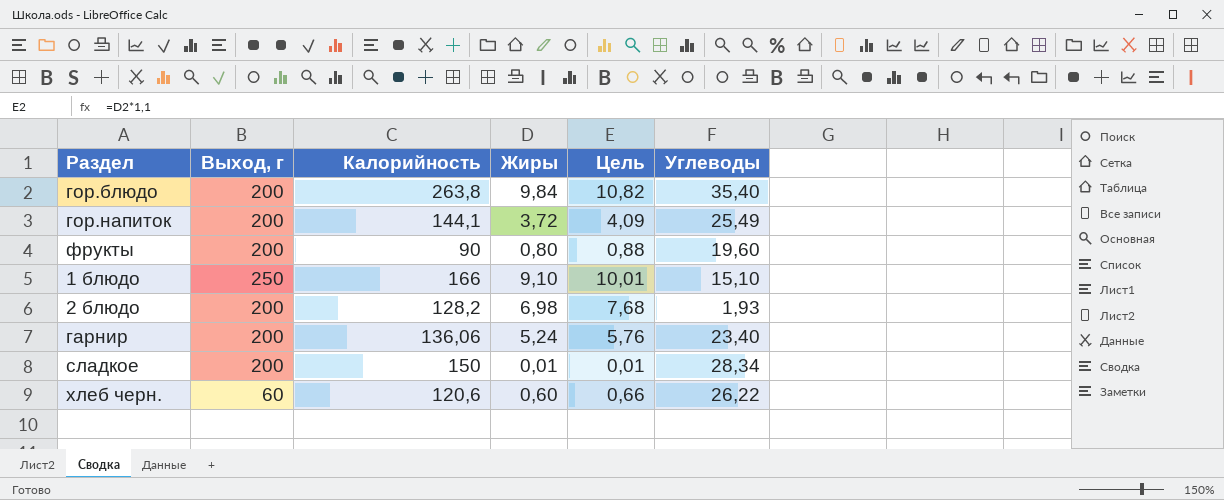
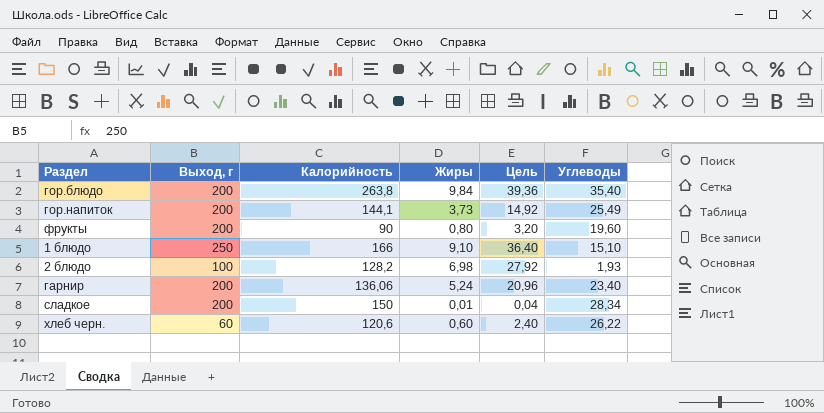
column Цель | formula: [Жиры] * 1,1 -> [Жиры] * 4
гор.напиток | Жиры: 3,72 -> 3,73
2 блюдо | Выход, г: 200 -> 100

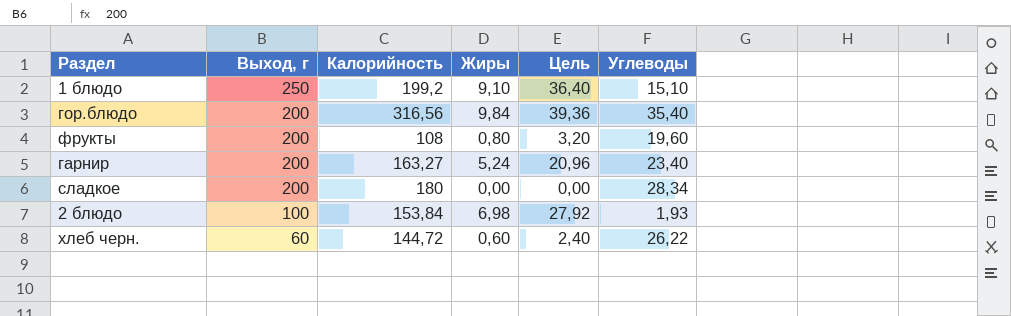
row order: none -> Выход, г descending
row гор.напиток: 200 | 144,1 | 3,73 | 14,92 | 25,49 -> none
1 блюдо | Калорийность: 166 -> 199,2
гор.блюдо | Калорийность: 263,8 -> 316,56
фрукты | Калорийность: 90 -> 108
гарнир | Калорийность: 136,06 -> 163,27
сладкое | Калорийность: 150 -> 180
сладкое | Жиры: 0,01 -> 0,00
сладкое | Цель: 0,04 -> 0,00
2 блюдо | Калорийность: 128,2 -> 153,84
хлеб черн. | Калорийность: 120,6 -> 144,72

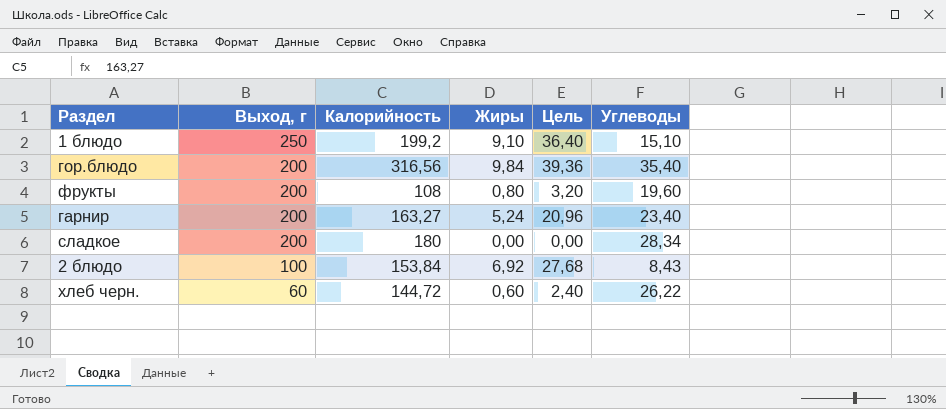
2 блюдо | Жиры: 6,98 -> 6,92
2 блюдо | Цель: 27,92 -> 27,68
2 блюдо | Углеводы: 1,93 -> 8,43

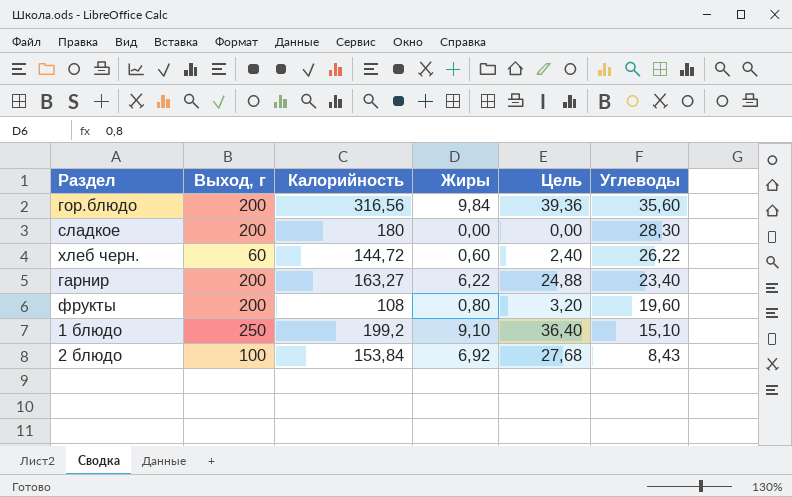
row order: Выход, г descending -> Углеводы descending
гор.блюдо | Углеводы: 35,40 -> 35,60
сладкое | Углеводы: 28,34 -> 28,30
гарнир | Жиры: 5,24 -> 6,22
гарнир | Цель: 20,96 -> 24,88

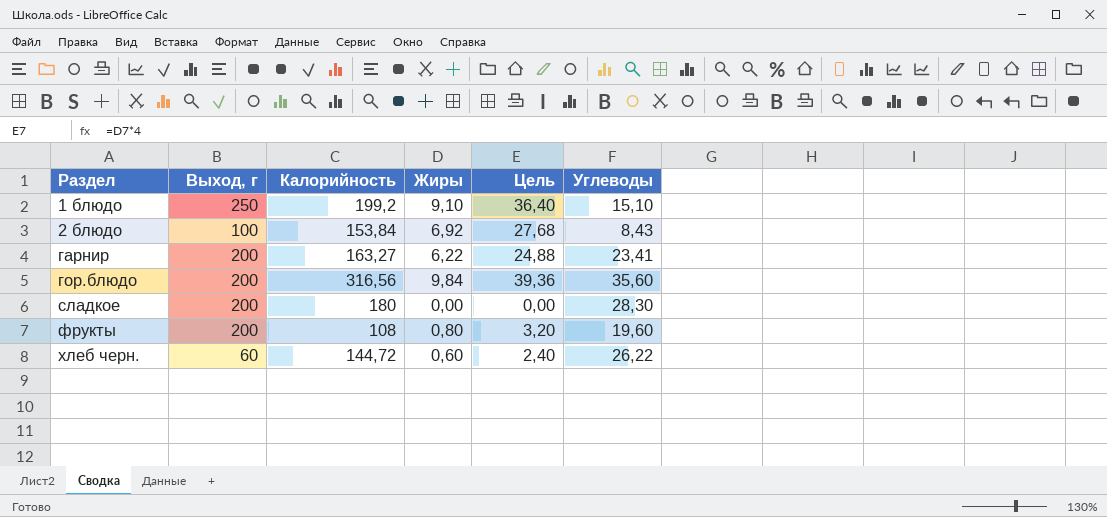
row order: Углеводы descending -> Раздел ascending
гарнир | Углеводы: 23,40 -> 23,41

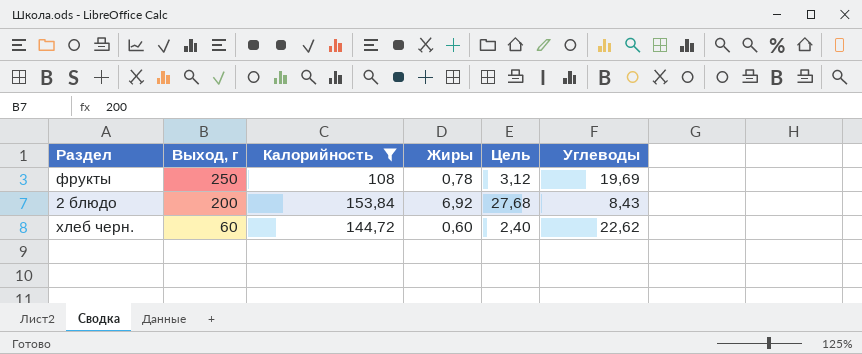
filter: none -> Калорийность <= 153,84
row order: Раздел ascending -> Выход, г descending
фрукты | Выход, г: 200 -> 250
фрукты | Жиры: 0,80 -> 0,78
фрукты | Цель: 3,20 -> 3,12
фрукты | Углеводы: 19,60 -> 19,69
2 блюдо | Выход, г: 100 -> 200
хлеб черн. | Углеводы: 26,22 -> 22,62

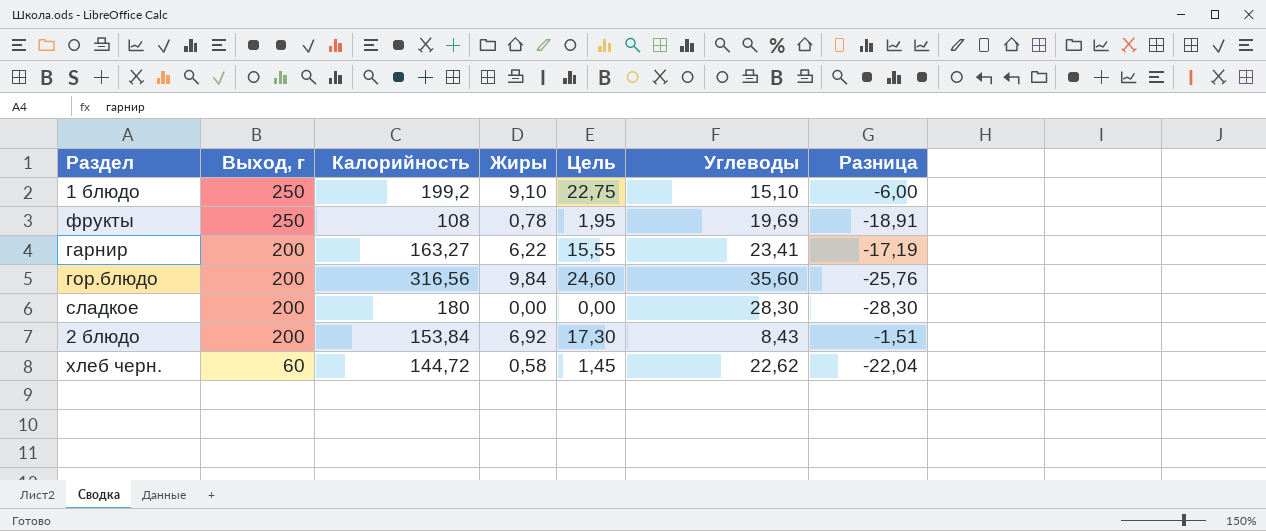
filter: Калорийность <= 153,84 -> none
column Цель | formula: [Жиры] * 4 -> [Жиры] * 2,5
column Разница | formula: none -> [Жиры] - [Углеводы]
хлеб черн. | Жиры: 0,60 -> 0,58

